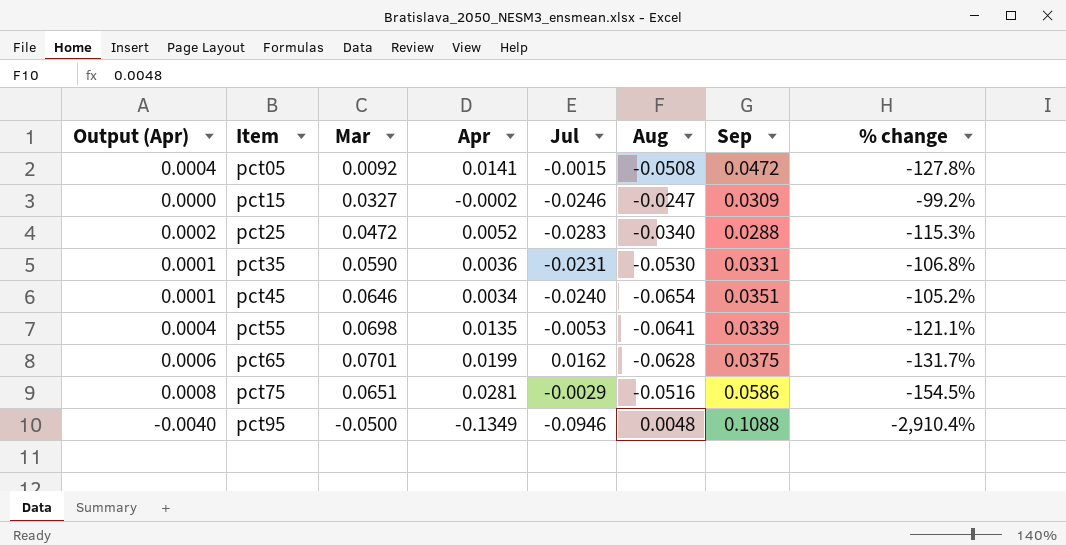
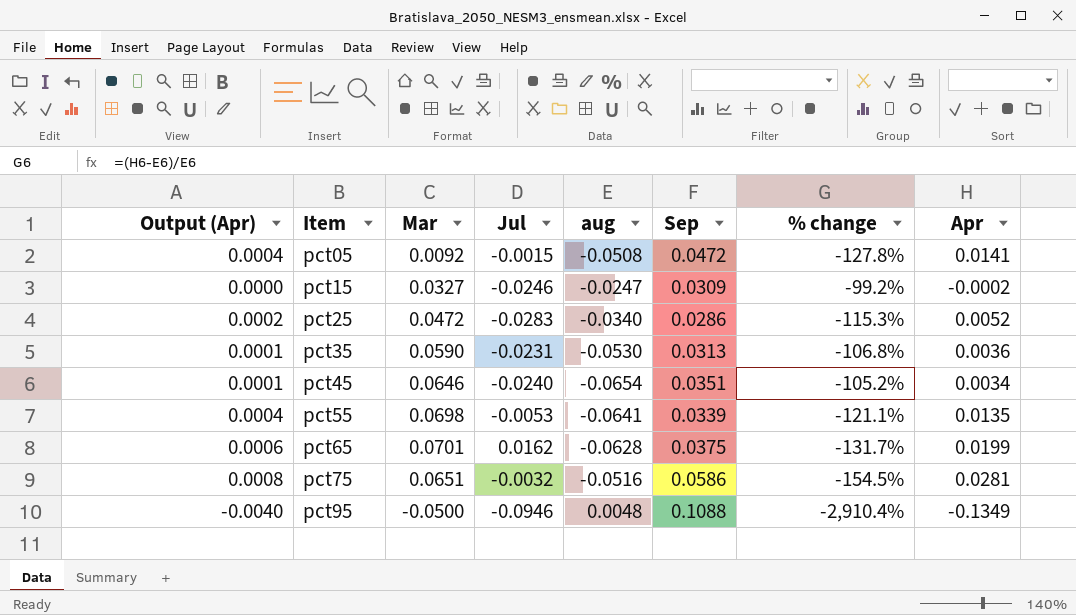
column name: Aug -> aug
column Apr | position: 4 -> 8
pct25 | Sep: 0.0288 -> 0.0286
pct35 | Sep: 0.0331 -> 0.0313
pct75 | Jul: -0.0029 -> -0.0032

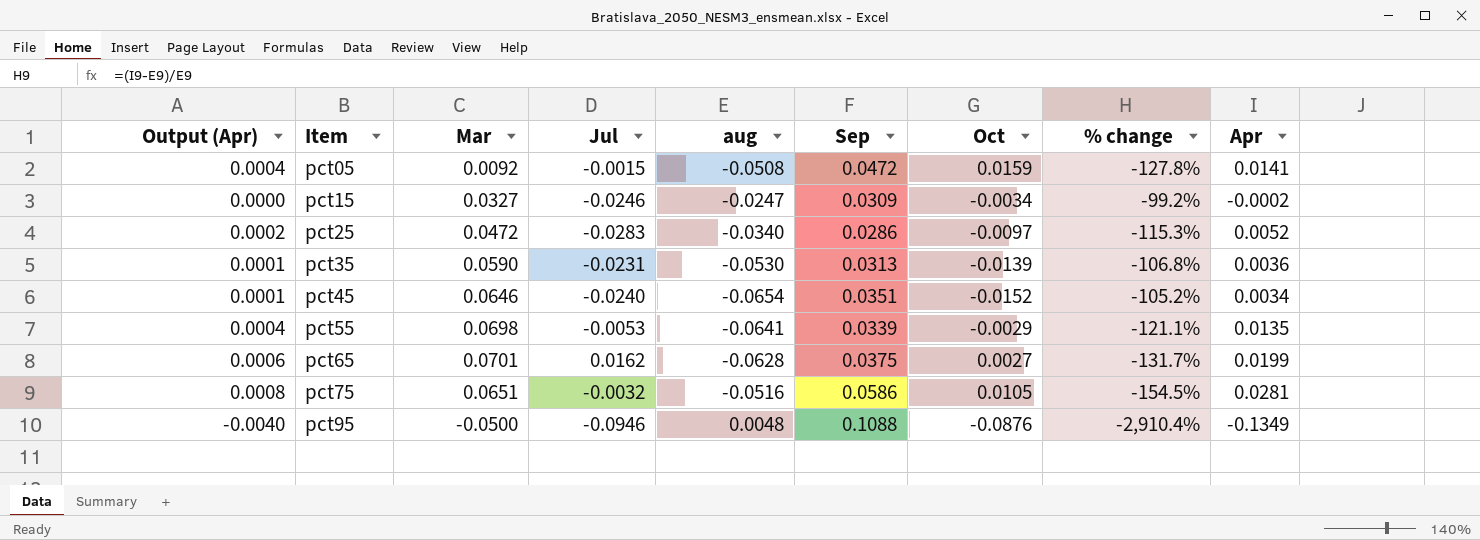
column Oct | position: none -> 7

